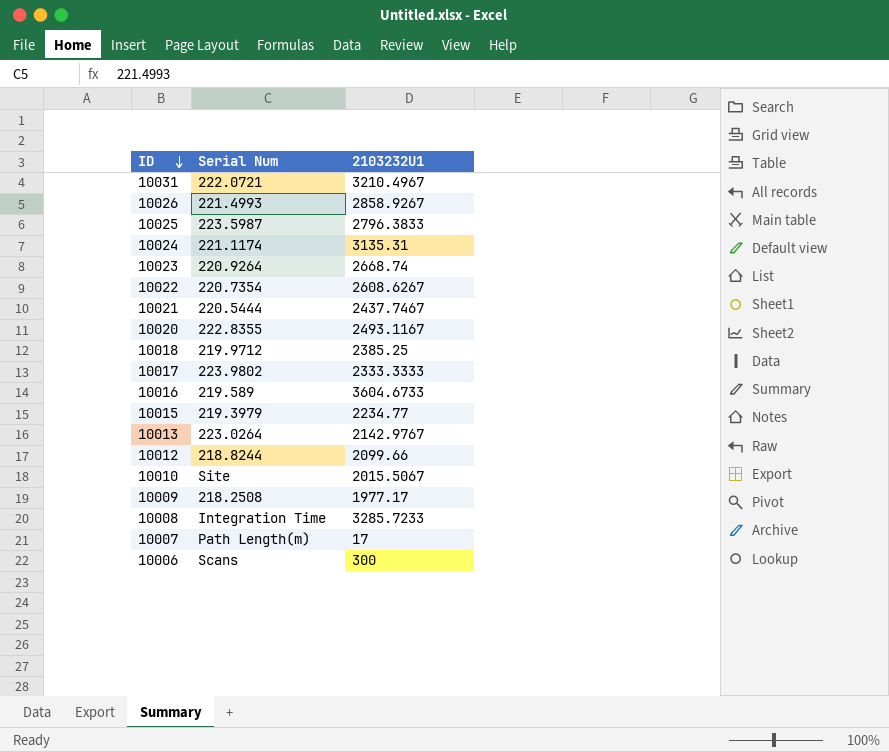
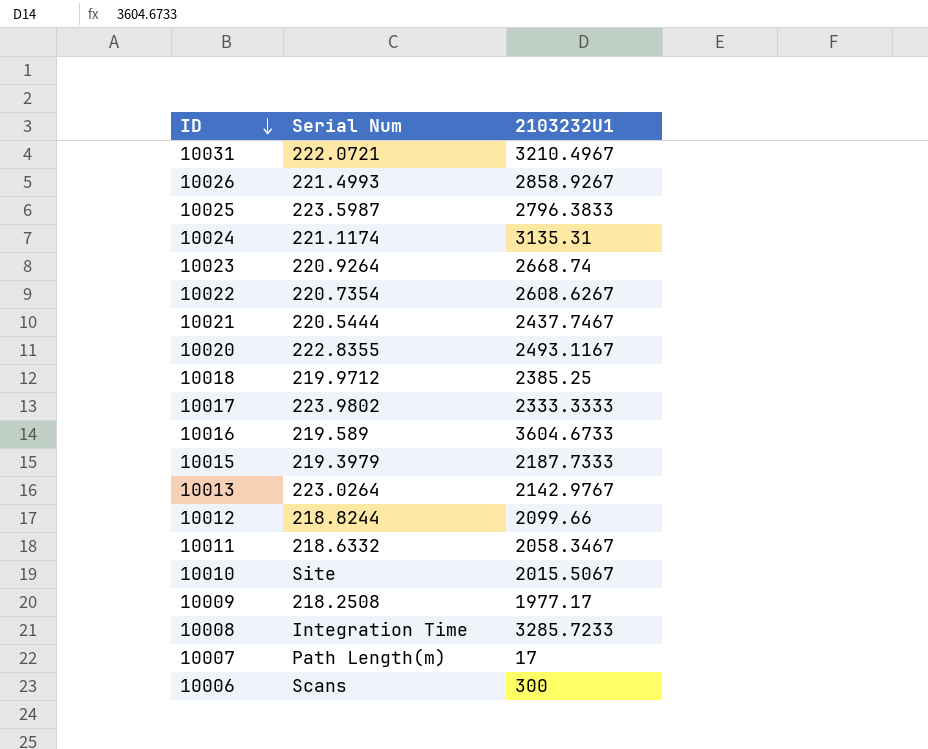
10015 | 2103232U1: 2234.77 -> 2187.7333
row 10011: none -> 218.6332 | 2058.3467

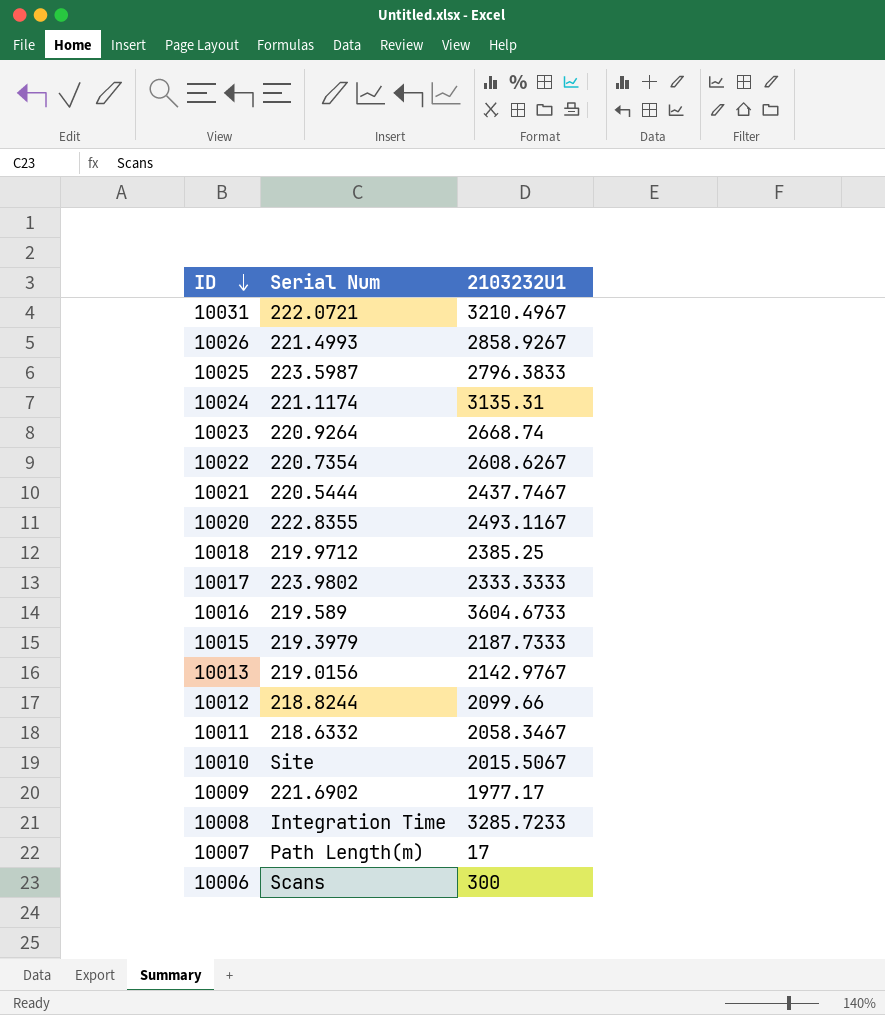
10013 | Serial Num: 223.0264 -> 219.0156
10009 | Serial Num: 218.2508 -> 221.6902

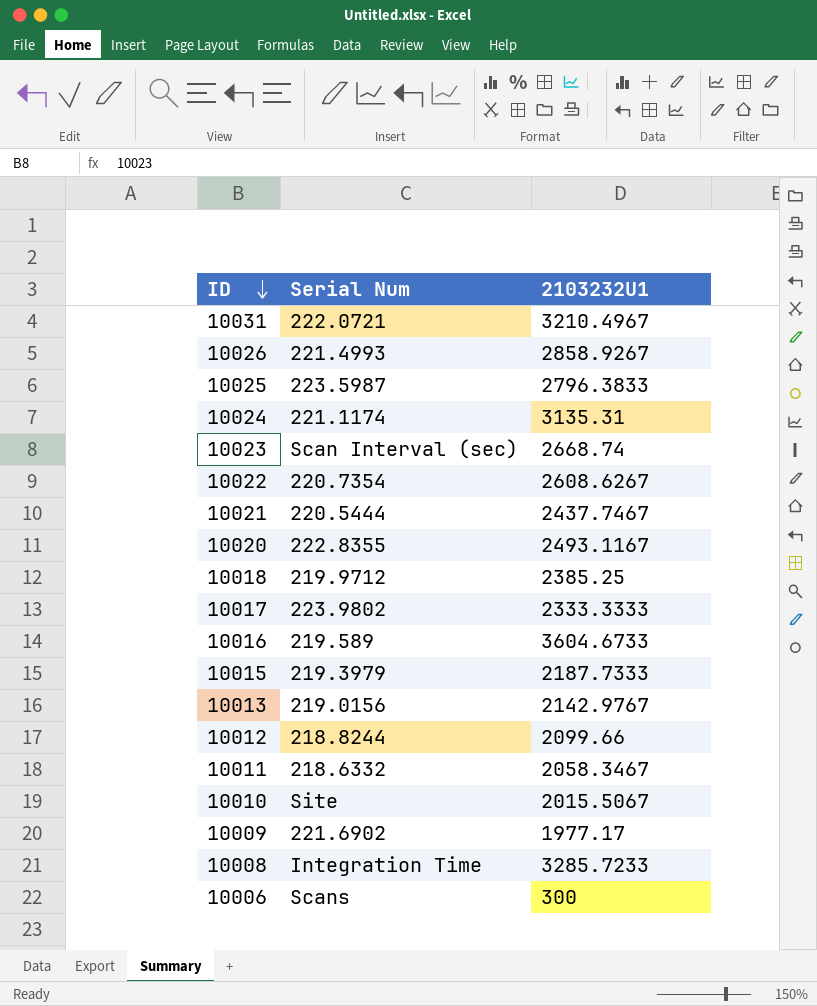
row 10007: Path Length(m) | 17 -> none
10023 | Serial Num: 220.9264 -> Scan Interval (sec)

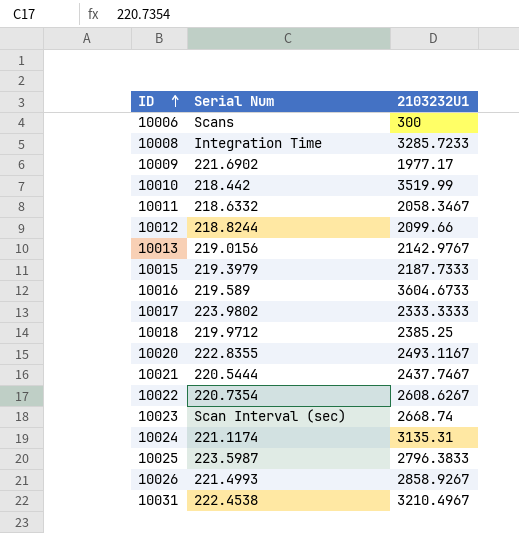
row order: ID descending -> ID ascending
10010 | Serial Num: Site -> 218.442
10010 | 2103232U1: 2015.5067 -> 3519.99
10031 | Serial Num: 222.0721 -> 222.4538

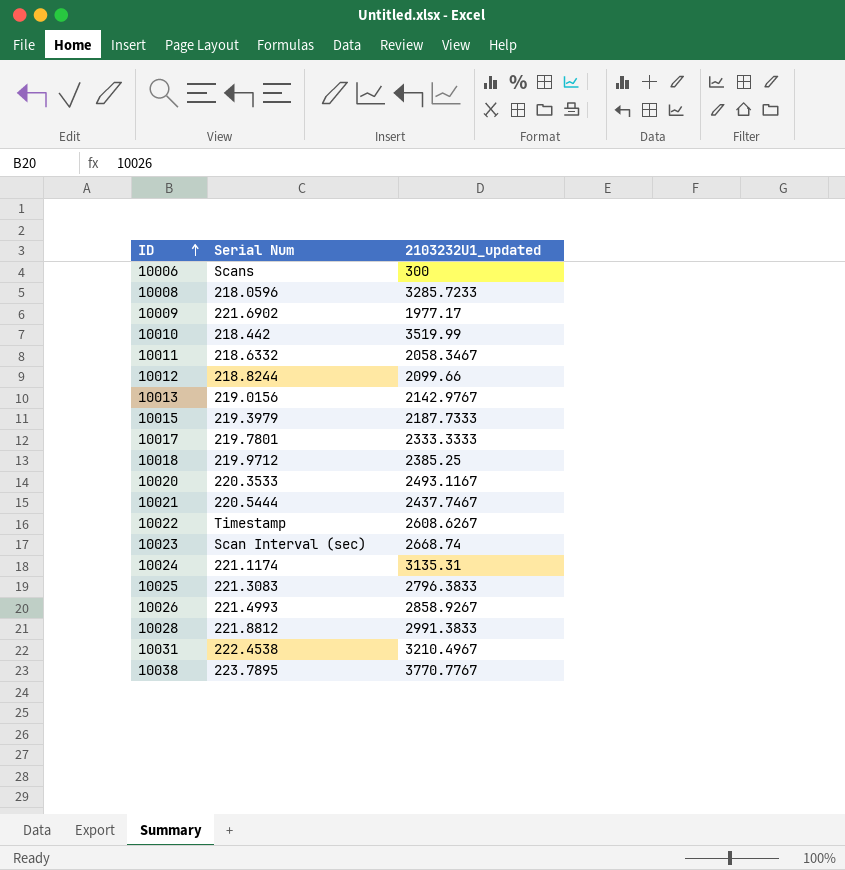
column name: 2103232U1 -> 2103232U1_updated
row 10016: 219.589 | 3604.6733 -> none
10008 | Serial Num: Integration Time -> 218.0596
10017 | Serial Num: 223.9802 -> 219.7801
10020 | Serial Num: 222.8355 -> 220.3533
10022 | Serial Num: 220.7354 -> Timestamp
10025 | Serial Num: 223.5987 -> 221.3083
row 10028: none -> 221.8812 | 2991.3833
row 10038: none -> 223.7895 | 3770.7767

